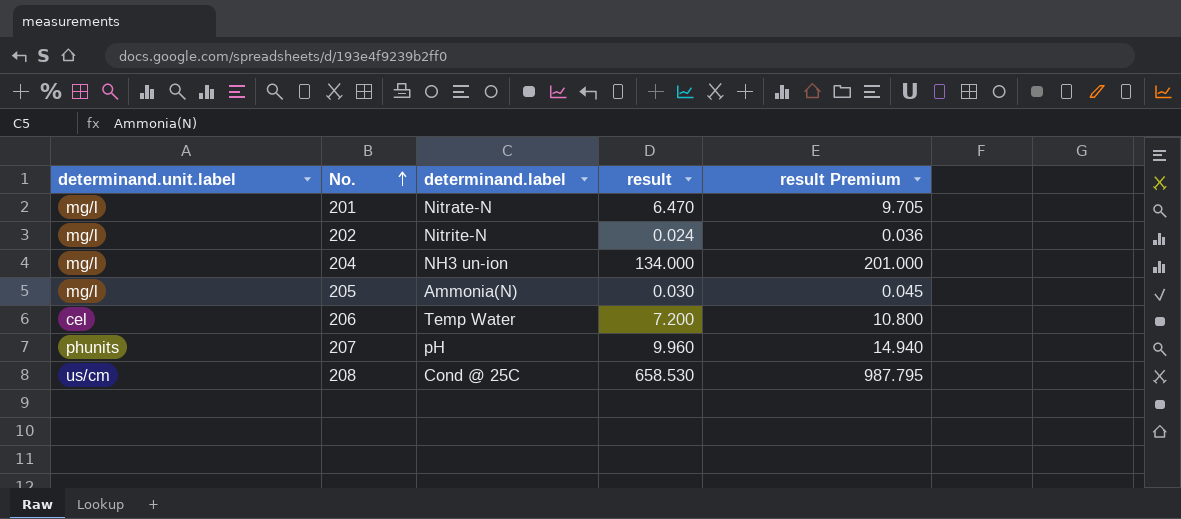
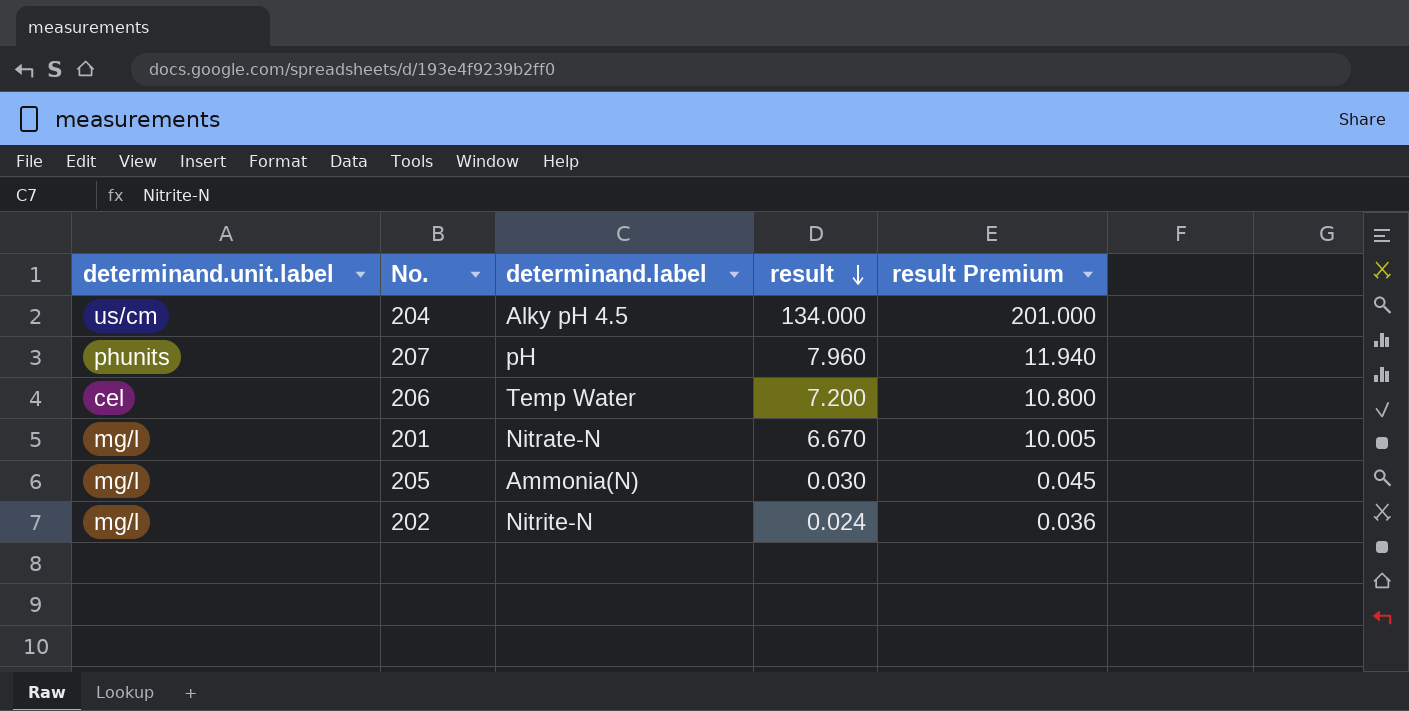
row order: No. ascending -> result descending
row 208: us/cm | Cond @ 25C | 658.530 | 987.795 -> none
204 | determinand.unit.label: mg/l -> us/cm
204 | determinand.label: NH3 un-ion -> Alky pH 4.5
207 | result: 9.960 -> 7.960
207 | result Premium: 14.940 -> 11.940
201 | result: 6.470 -> 6.670
201 | result Premium: 9.705 -> 10.005

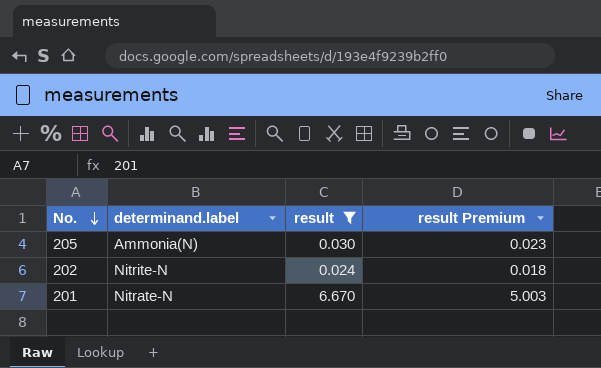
filter: none -> result <= 6.670
row order: result descending -> No. descending
column determinand.unit.label | position: 1 -> none
column result Premium | formula: [result] * 1.5 -> [result] * 0.75

